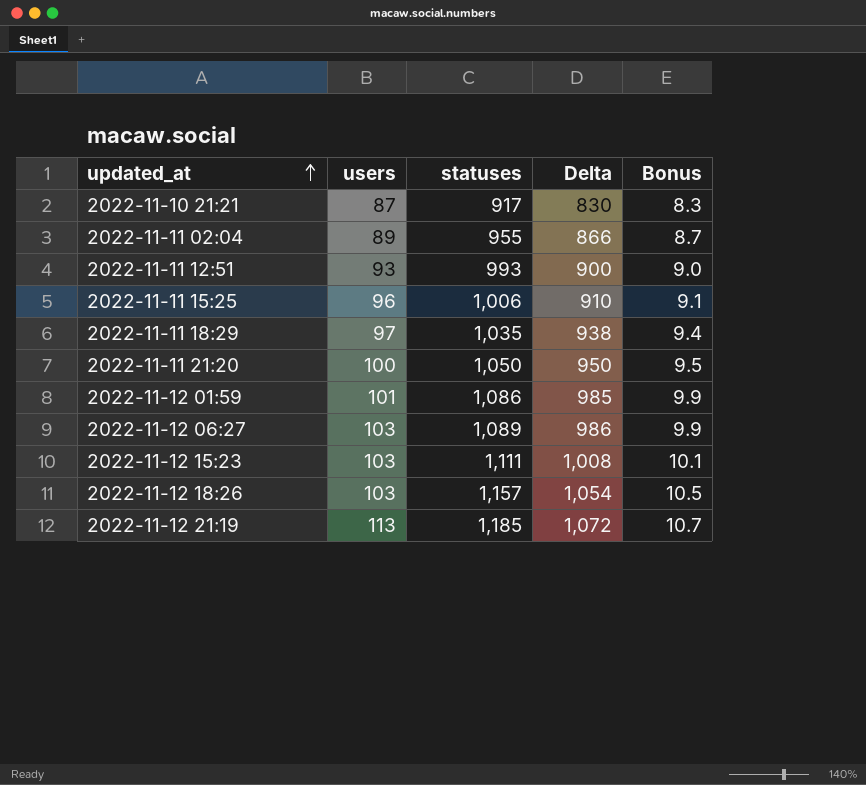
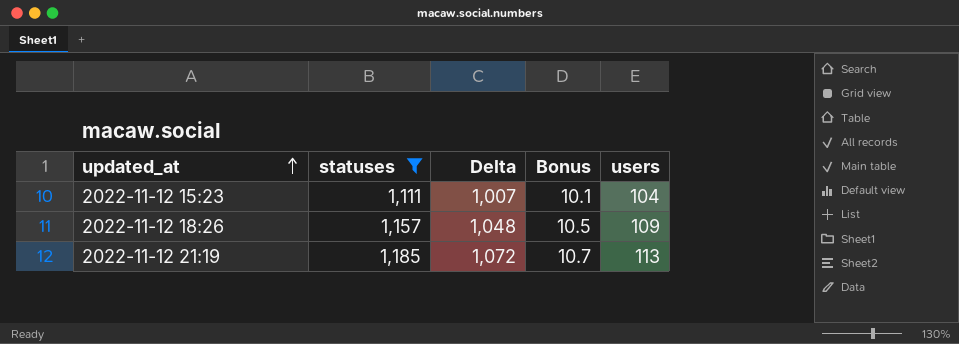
filter: none -> statuses >= 1,111
column users | position: 2 -> 5
2022-11-12 15:23 | Delta: 1,008 -> 1,007
2022-11-12 15:23 | users: 103 -> 104
2022-11-12 18:26 | Delta: 1,054 -> 1,048
2022-11-12 18:26 | users: 103 -> 109

